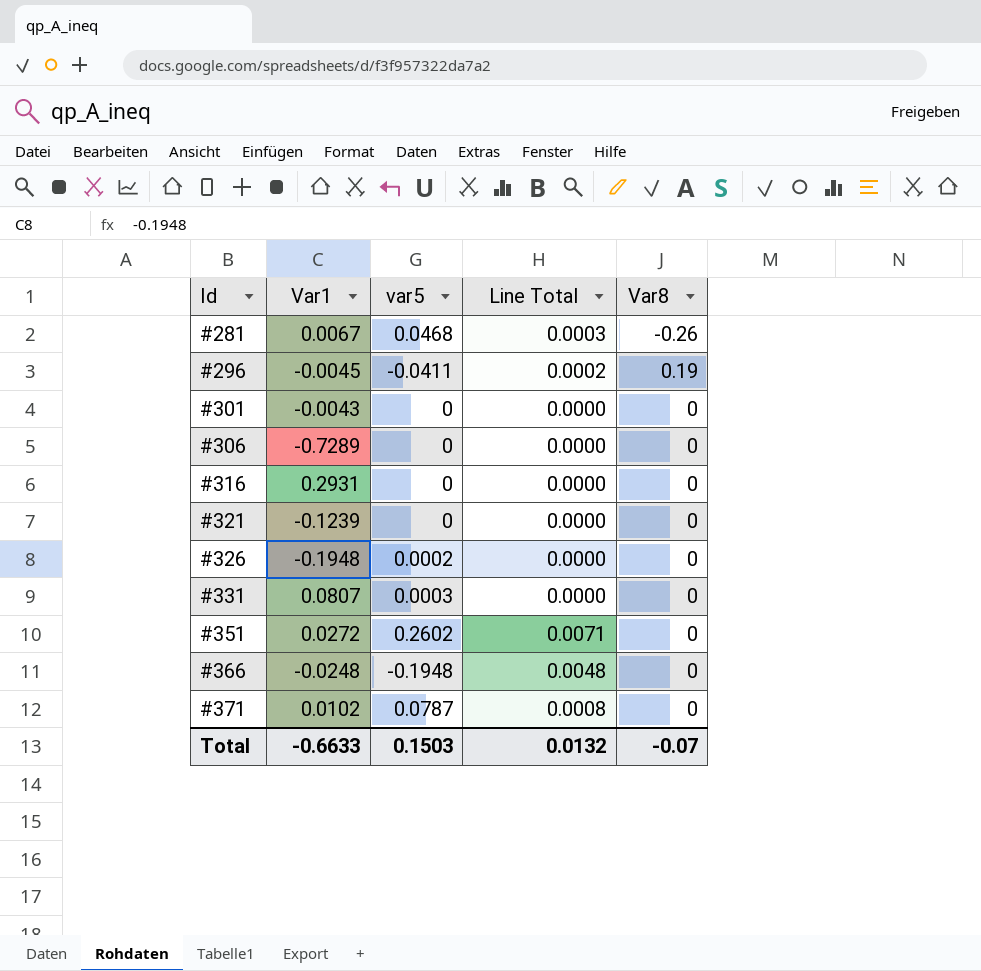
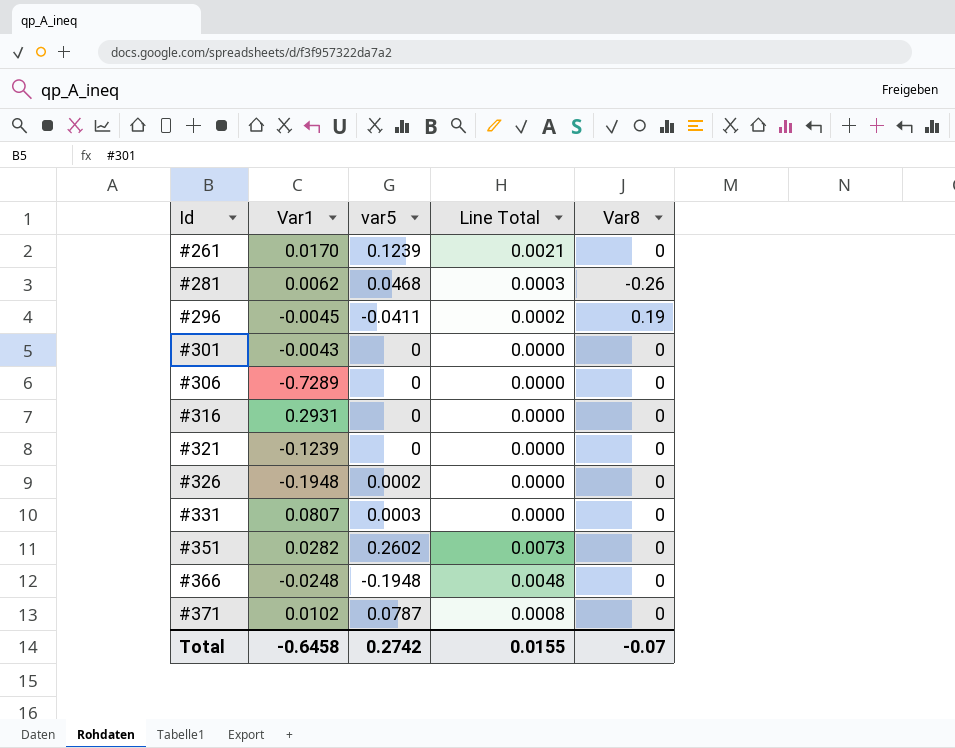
row #261: none -> 0.0170 | 0.1239 | 0.0021 | 0
#281 | Var1: 0.0067 -> 0.0062
#351 | Var1: 0.0272 -> 0.0282
#351 | Line Total: 0.0071 -> 0.0073
Total | Var1: -0.6633 -> -0.6458
Total | var5: 0.1503 -> 0.2742
Total | Line Total: 0.0132 -> 0.0155

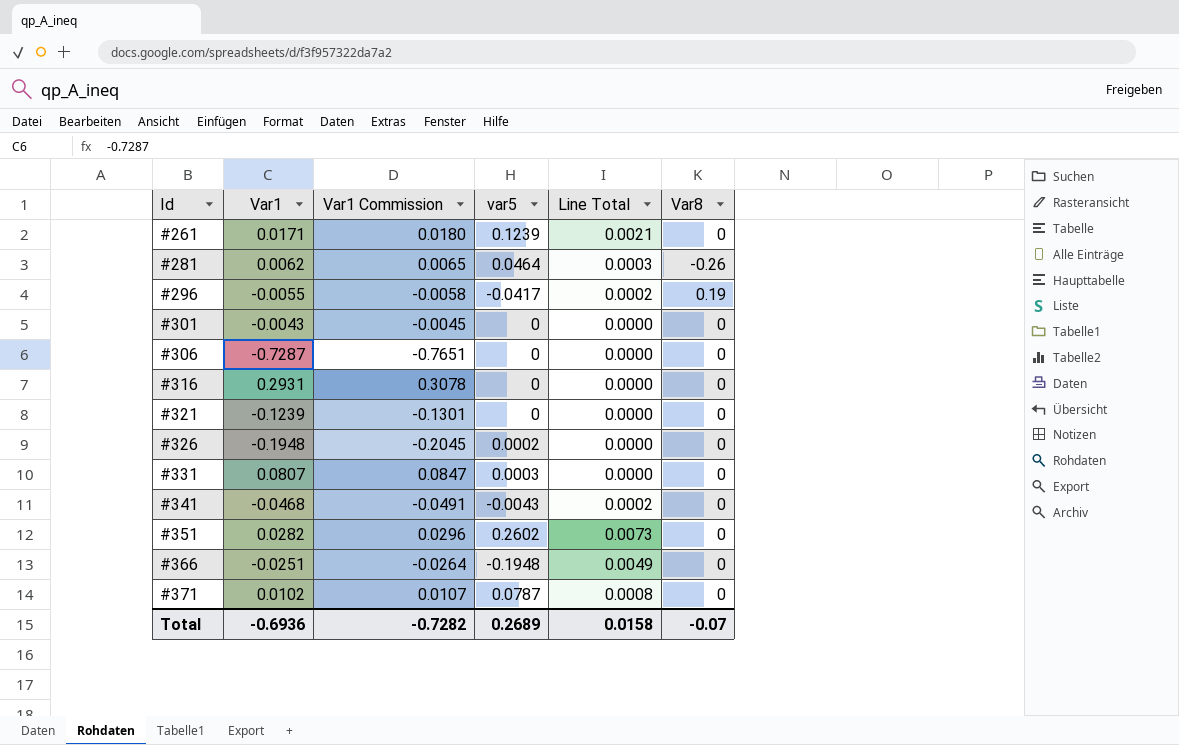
column Var1 Commission | formula: none -> [Var1] * 1.05
#261 | Var1: 0.0170 -> 0.0171
#281 | var5: 0.0468 -> 0.0464
#296 | Var1: -0.0045 -> -0.0055
#296 | var5: -0.0411 -> -0.0417
#306 | Var1: -0.7289 -> -0.7287
row #341: none -> -0.0468 | -0.0491 | -0.0043 | 0.0002 | 0
#366 | Var1: -0.0248 -> -0.0251
#366 | Line Total: 0.0048 -> 0.0049
Total | Var1: -0.6458 -> -0.6936
Total | var5: 0.2742 -> 0.2689
Total | Line Total: 0.0155 -> 0.0158

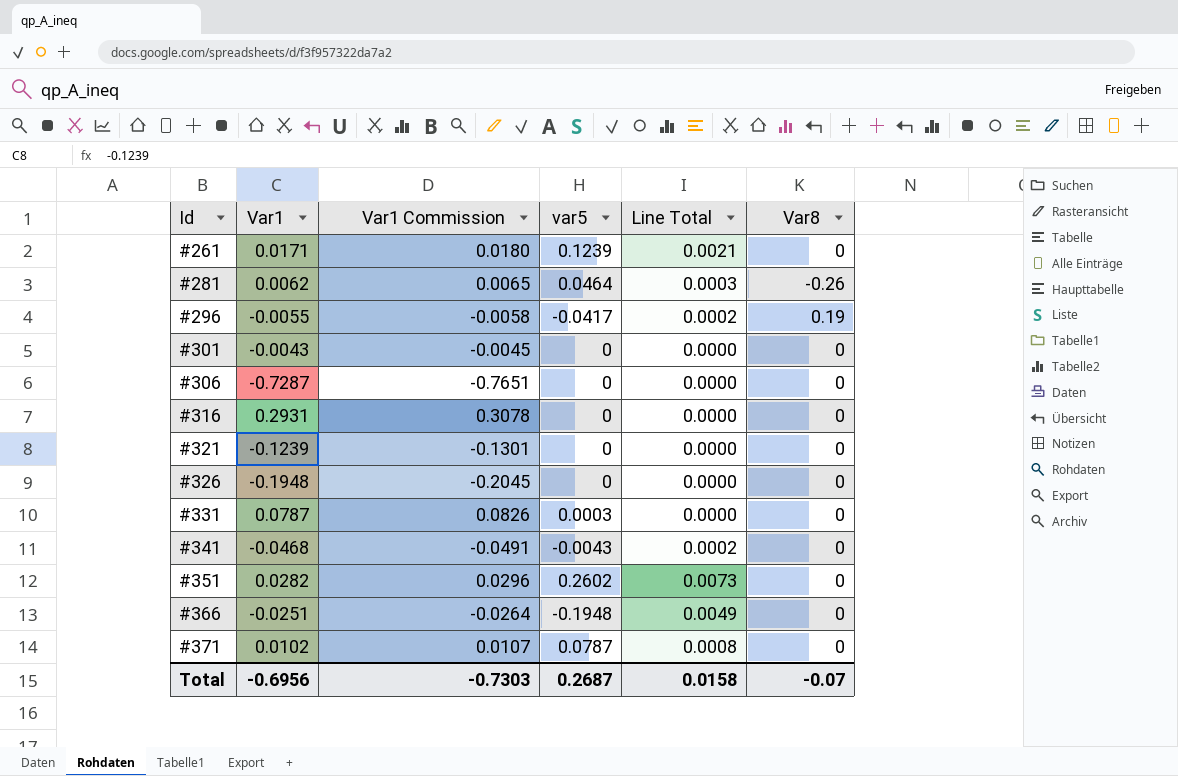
#326 | var5: 0.0002 -> 0
#331 | Var1: 0.0807 -> 0.0787
#331 | Var1 Commission: 0.0847 -> 0.0826
Total | Var1: -0.6936 -> -0.6956
Total | Var1 Commission: -0.7282 -> -0.7303
Total | var5: 0.2689 -> 0.2687

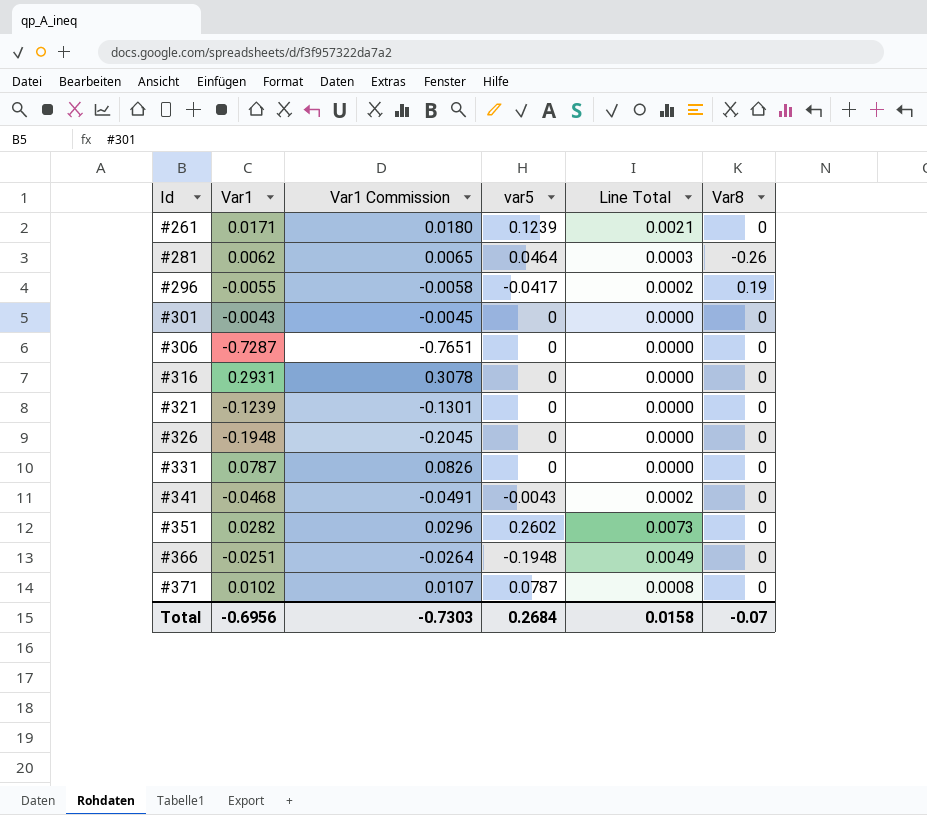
#331 | var5: 0.0003 -> 0
Total | var5: 0.2687 -> 0.2684

